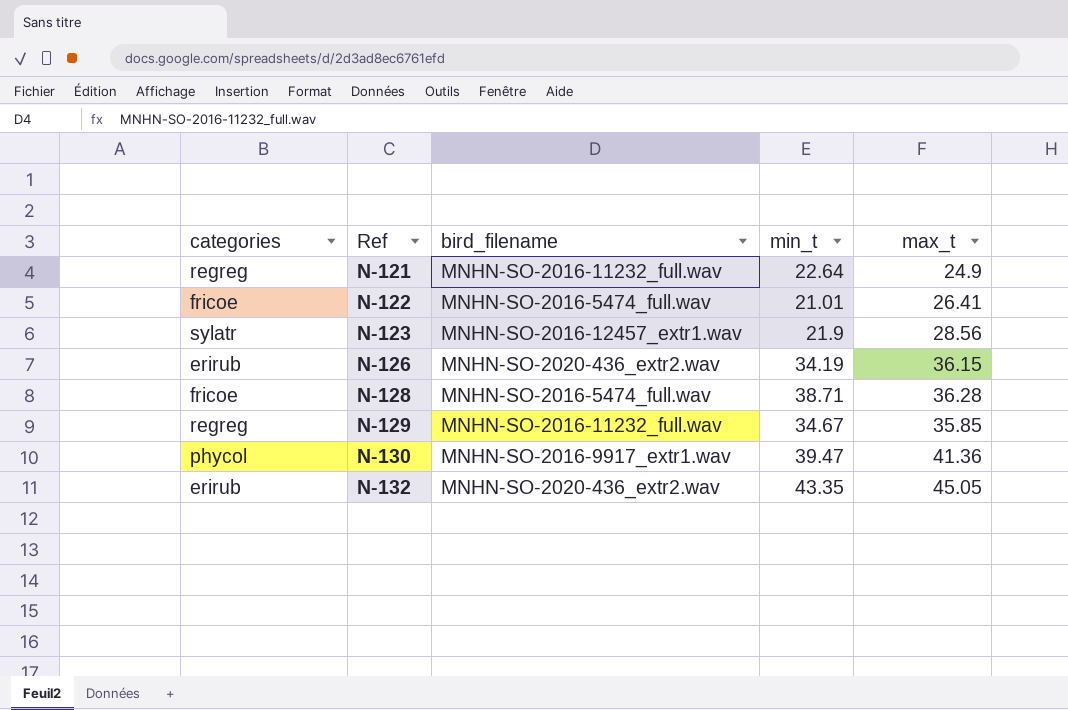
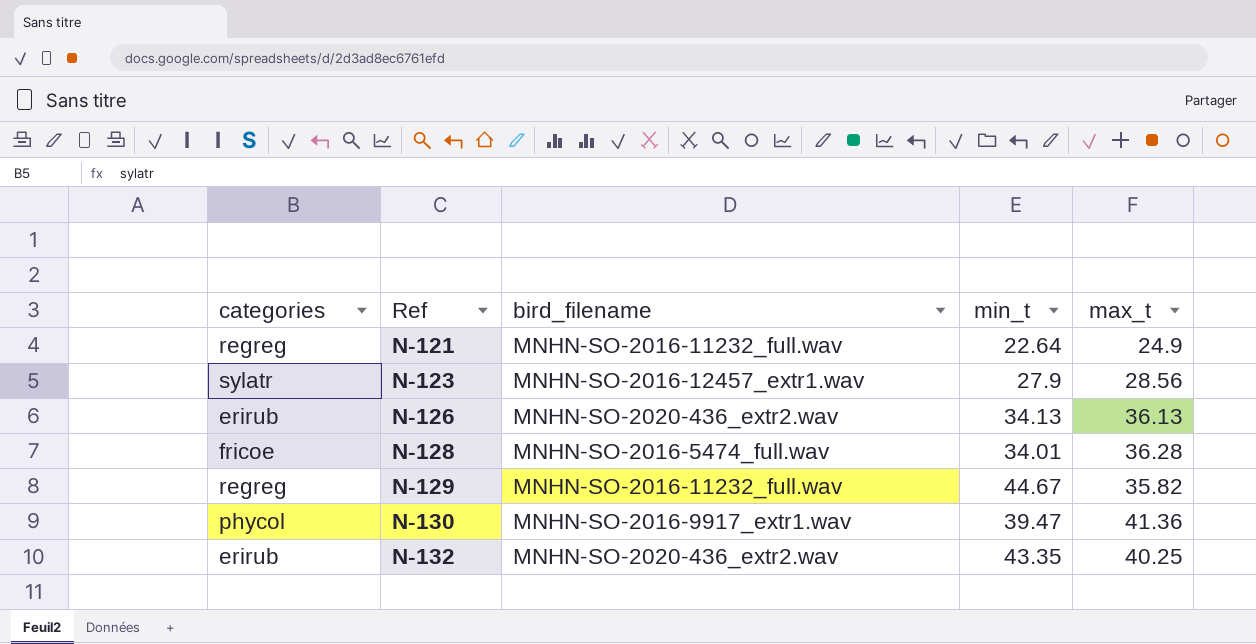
row N-122: fricoe | MNHN-SO-2016-5474_full.wav | 21.01 | 26.41 -> none
N-123 | min_t: 21.9 -> 27.9
N-126 | min_t: 34.19 -> 34.13
N-126 | max_t: 36.15 -> 36.13
N-128 | min_t: 38.71 -> 34.01
N-129 | min_t: 34.67 -> 44.67
N-129 | max_t: 35.85 -> 35.82
N-132 | max_t: 45.05 -> 40.25

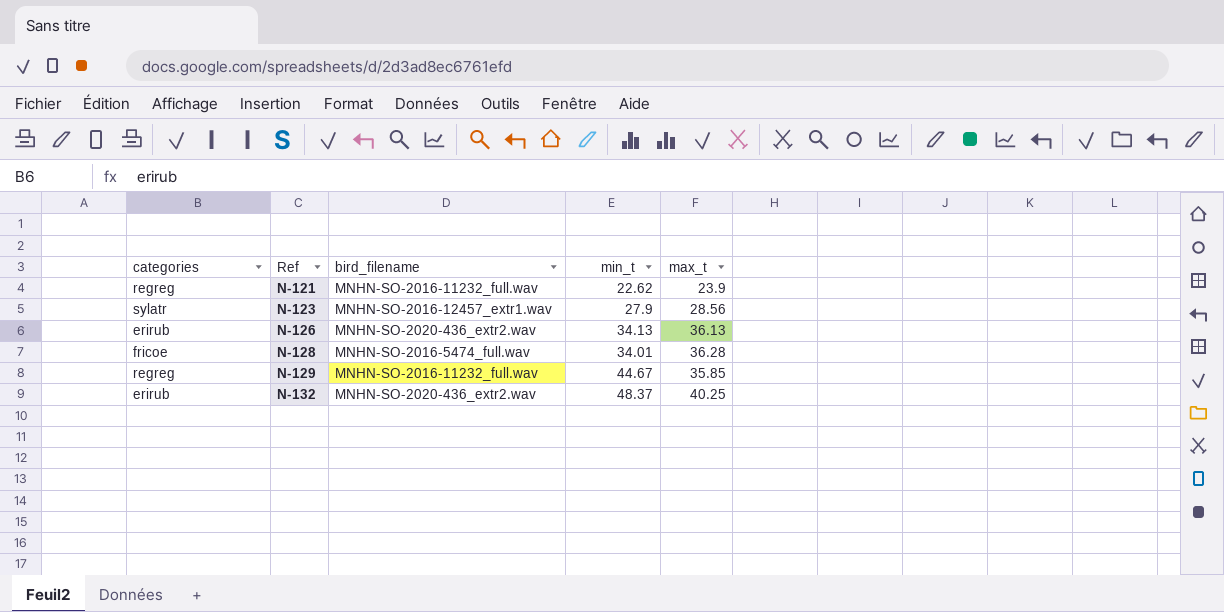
row N-130: phycol | MNHN-SO-2016-9917_extr1.wav | 39.47 | 41.36 -> none
N-121 | min_t: 22.64 -> 22.62
N-121 | max_t: 24.9 -> 23.9
N-129 | max_t: 35.82 -> 35.85
N-132 | min_t: 43.35 -> 48.37

